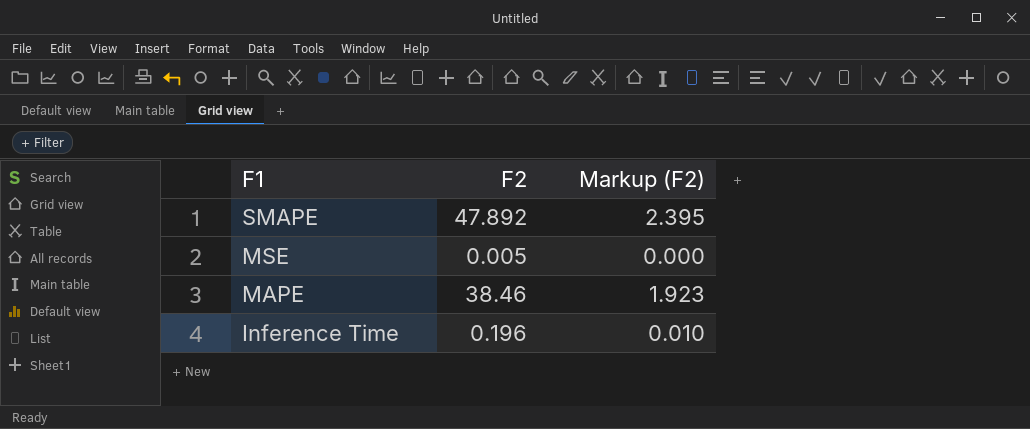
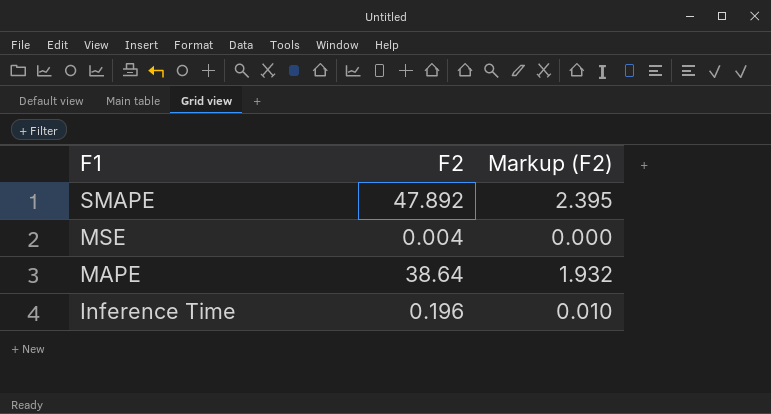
MSE | F2: 0.005 -> 0.004
MAPE | F2: 38.46 -> 38.64
MAPE | Markup (F2): 1.923 -> 1.932

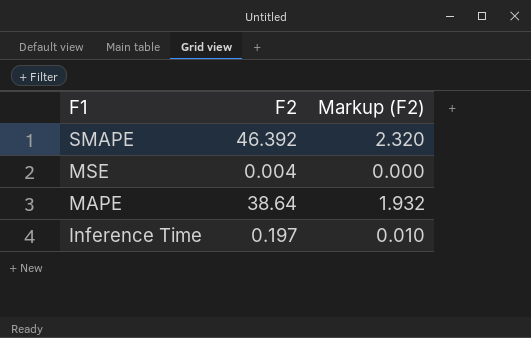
SMAPE | F2: 47.892 -> 46.392
SMAPE | Markup (F2): 2.395 -> 2.320
Inference Time | F2: 0.196 -> 0.197

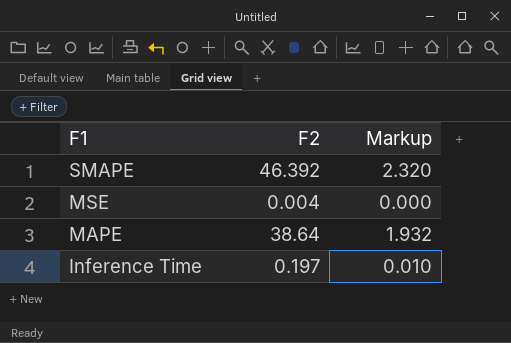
column name: Markup (F2) -> Markup

